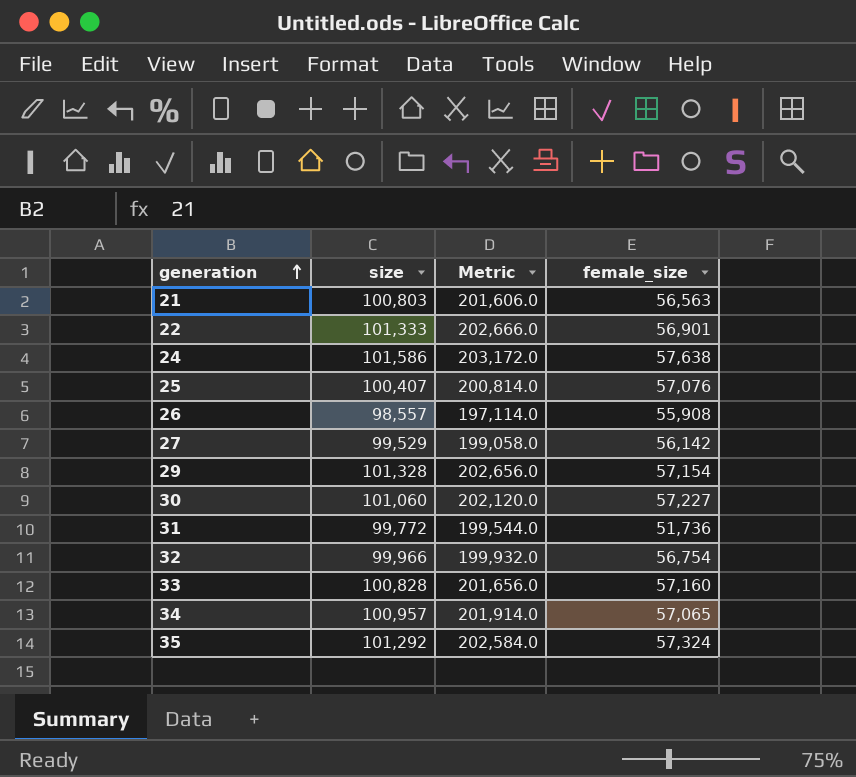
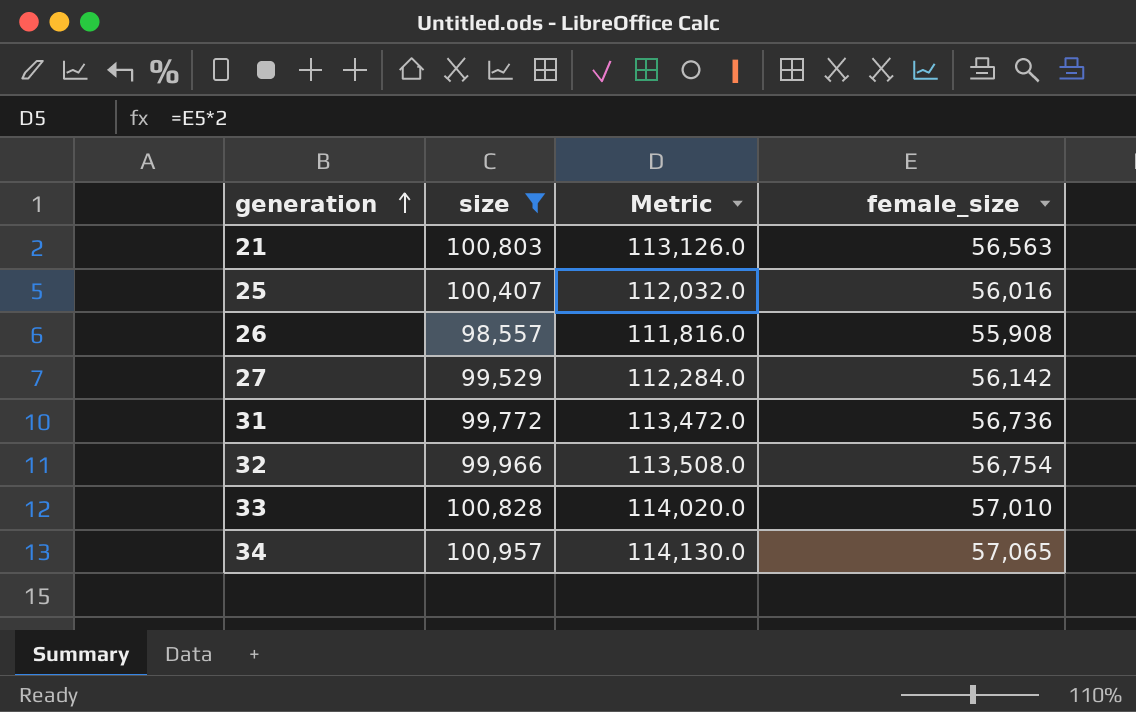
filter: none -> size <= 100,957
column Metric | formula: [size] * 2 -> [female_size] * 2
25 | female_size: 57,076 -> 56,016
31 | female_size: 51,736 -> 56,736
33 | female_size: 57,160 -> 57,010

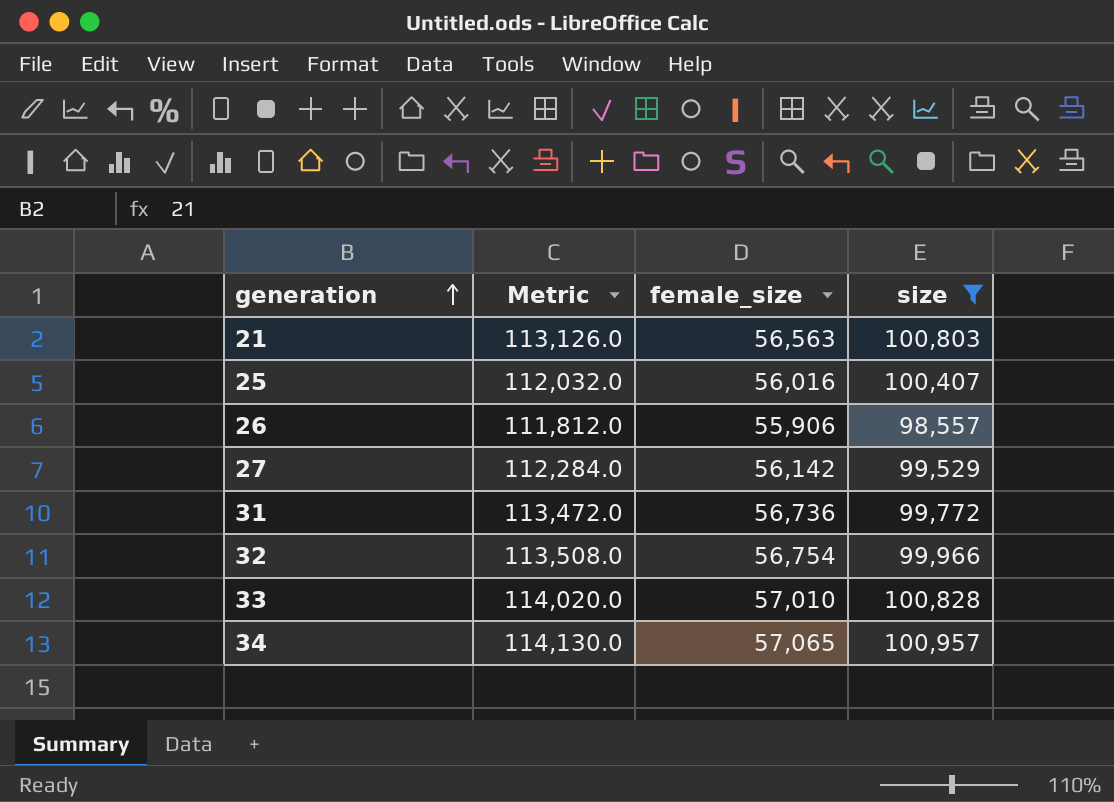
column size | position: 2 -> 4
26 | Metric: 111,816.0 -> 111,812.0
26 | female_size: 55,908 -> 55,906

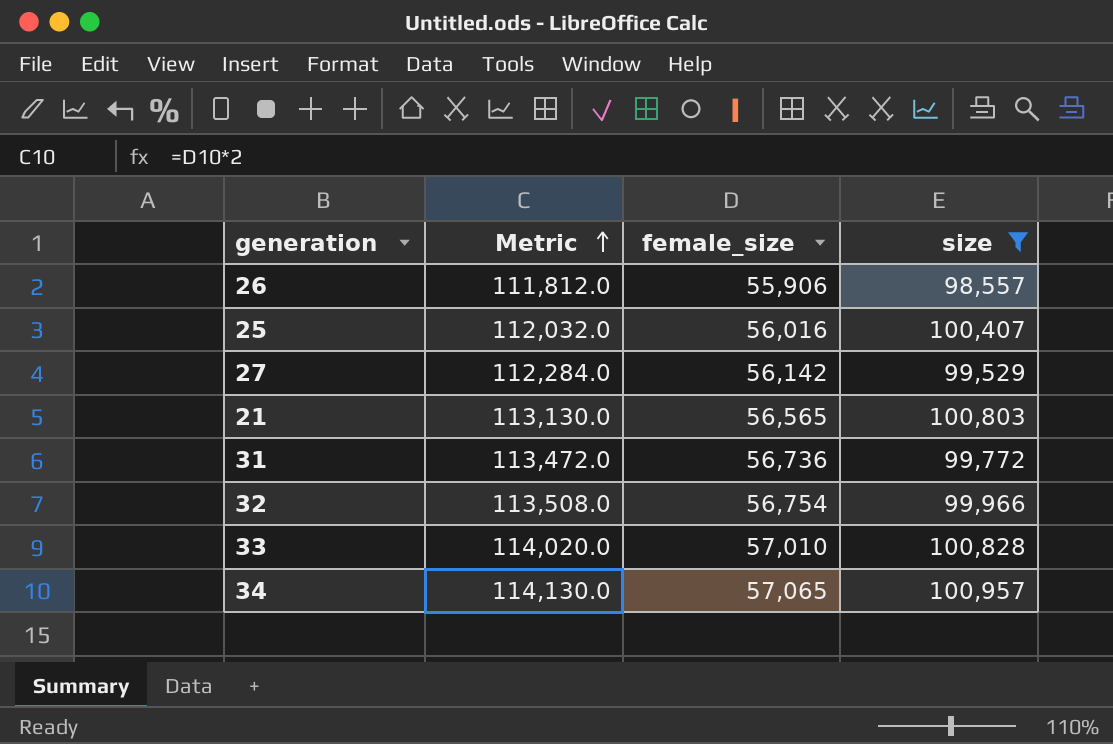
row order: generation ascending -> Metric ascending
21 | Metric: 113,126.0 -> 113,130.0
21 | female_size: 56,563 -> 56,565

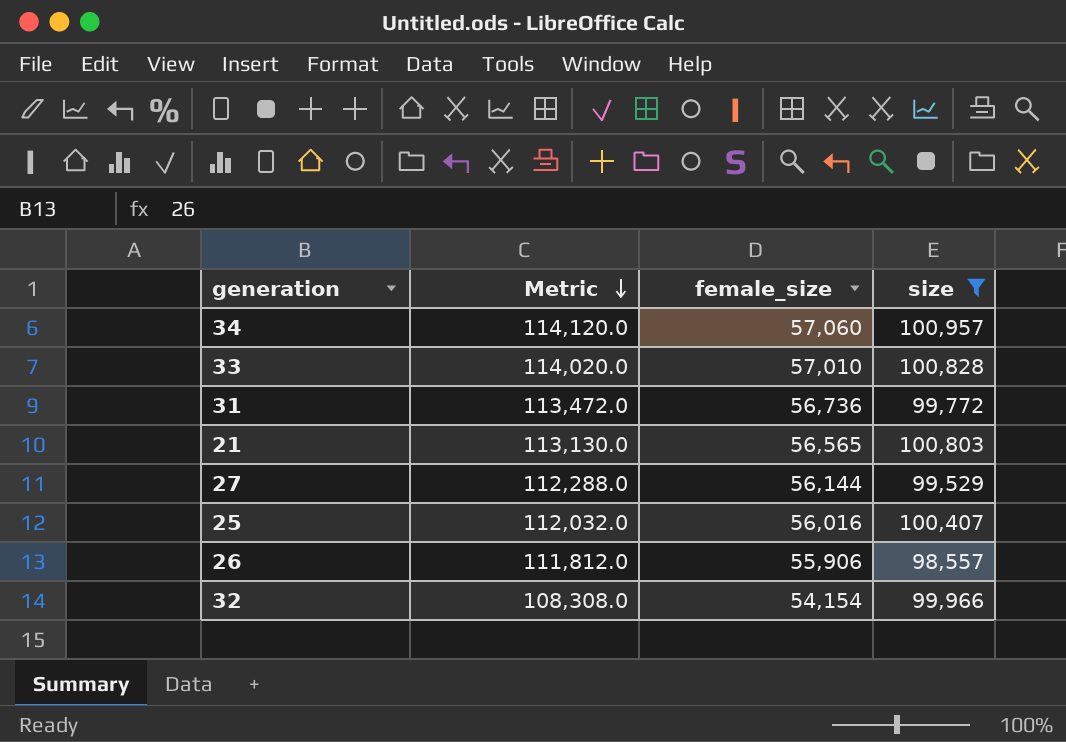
row order: Metric ascending -> Metric descending
34 | Metric: 114,130.0 -> 114,120.0
34 | female_size: 57,065 -> 57,060
27 | Metric: 112,284.0 -> 112,288.0
27 | female_size: 56,142 -> 56,144
32 | Metric: 113,508.0 -> 108,308.0
32 | female_size: 56,754 -> 54,154

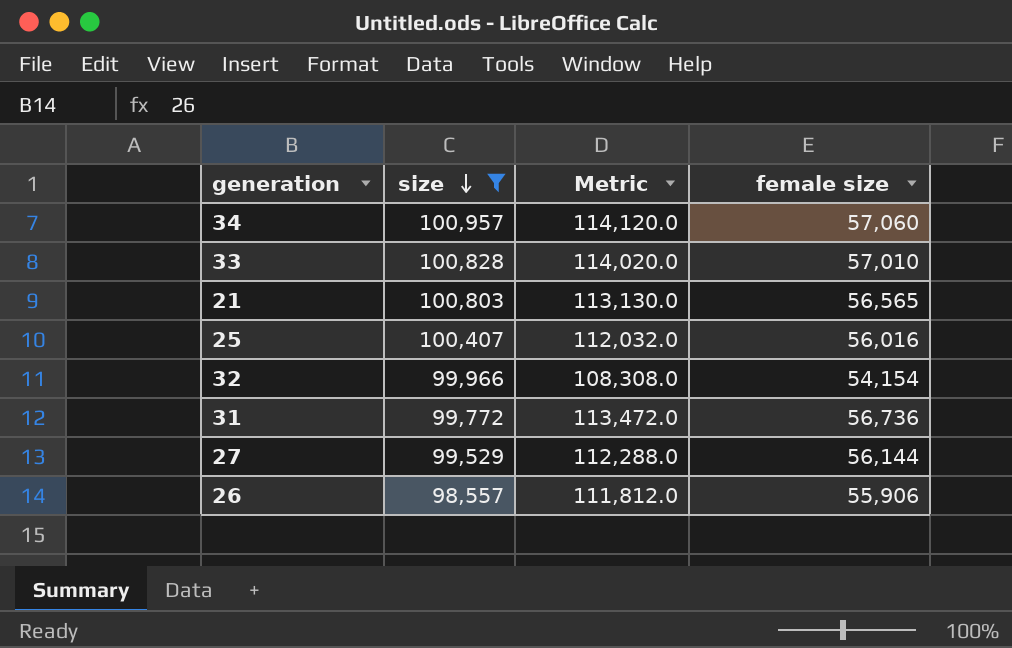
row order: Metric descending -> size descending
column size | position: 4 -> 2
column name: female_size -> female size

